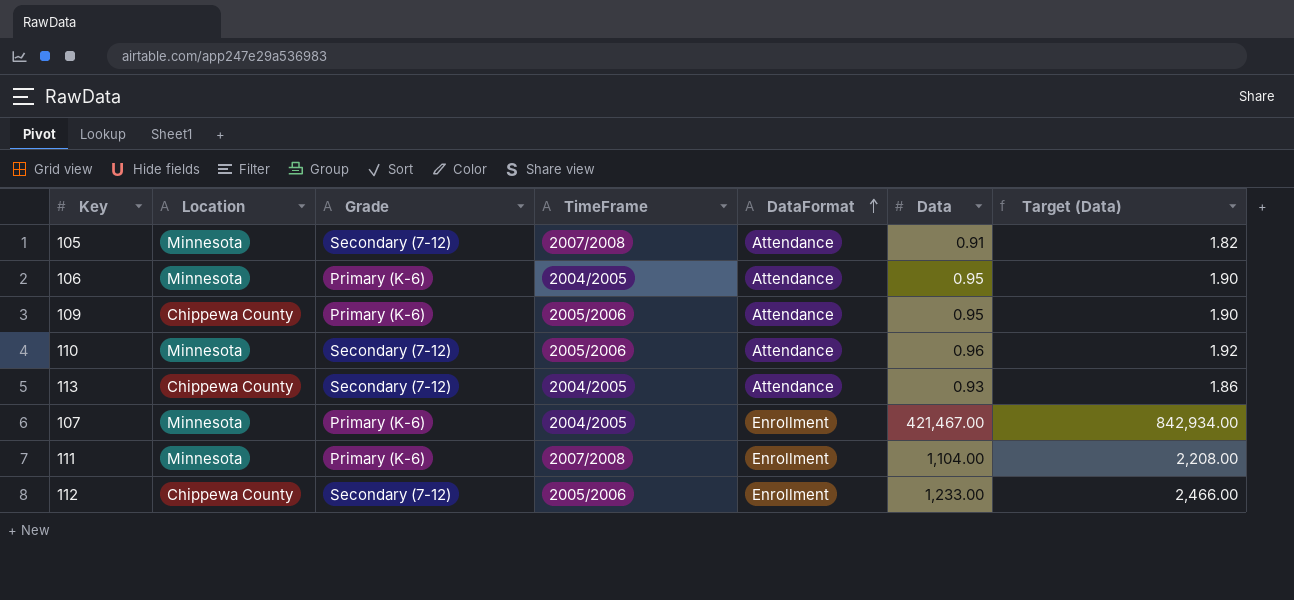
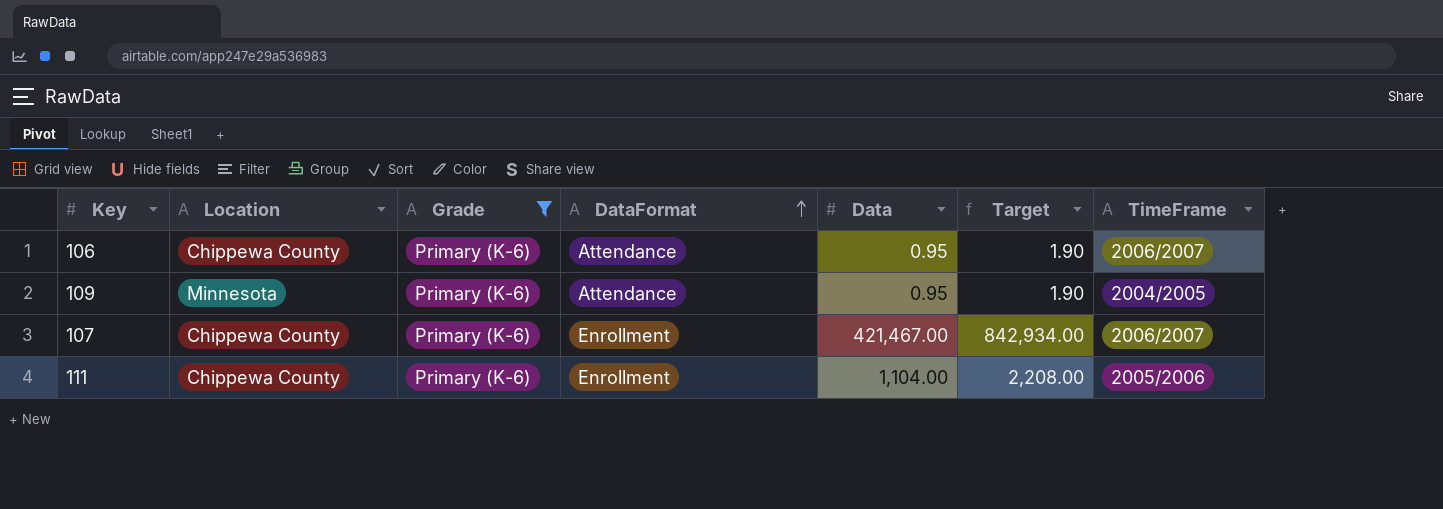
filter: none -> Grade = Primary (K-6)
column name: Target (Data) -> Target
column TimeFrame | position: 4 -> 7
106 | Location: Minnesota -> Chippewa County
106 | TimeFrame: 2004/2005 -> 2006/2007
109 | Location: Chippewa County -> Minnesota
109 | TimeFrame: 2005/2006 -> 2004/2005
107 | Location: Minnesota -> Chippewa County
107 | TimeFrame: 2004/2005 -> 2006/2007
111 | Location: Minnesota -> Chippewa County
111 | TimeFrame: 2007/2008 -> 2005/2006

